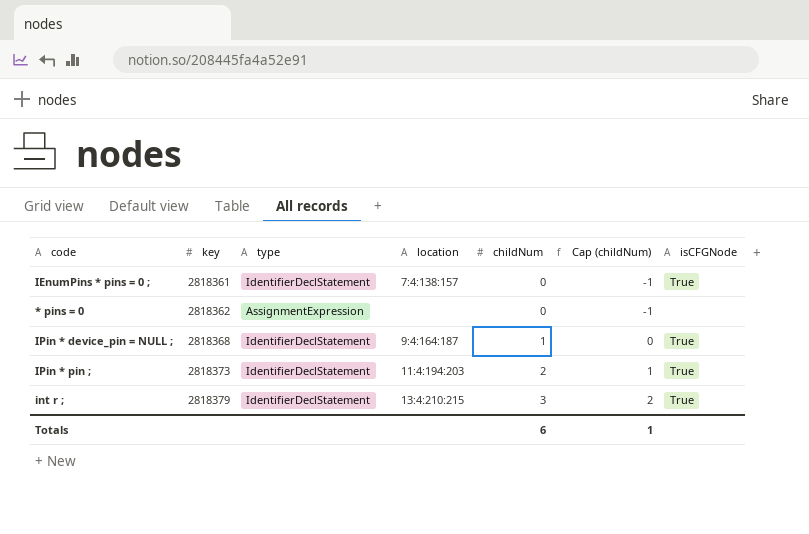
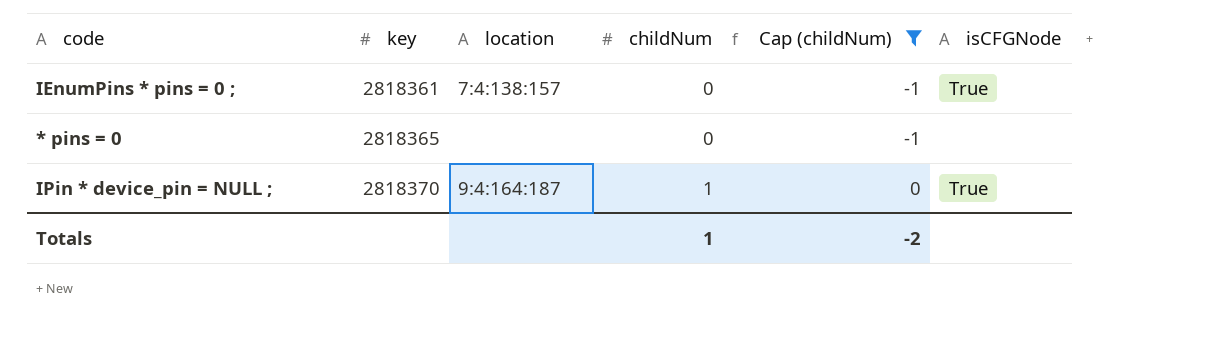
filter: none -> Cap (childNum) <= 0
column type | position: 3 -> none
* pins = 0 | key: 2818362 -> 2818365
IPin * device_pin = NULL ; | key: 2818368 -> 2818370
Totals | childNum: 6 -> 1
Totals | Cap (childNum): 1 -> -2

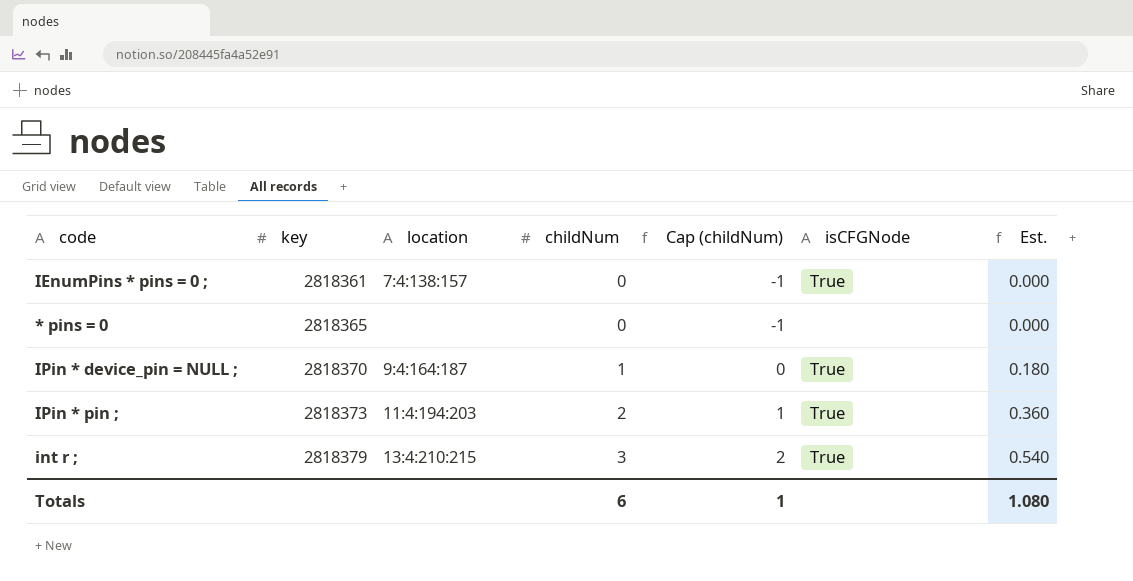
filter: Cap (childNum) <= 0 -> none
column Est. | formula: none -> [childNum] * 0.18
Totals | childNum: 1 -> 6
Totals | Cap (childNum): -2 -> 1

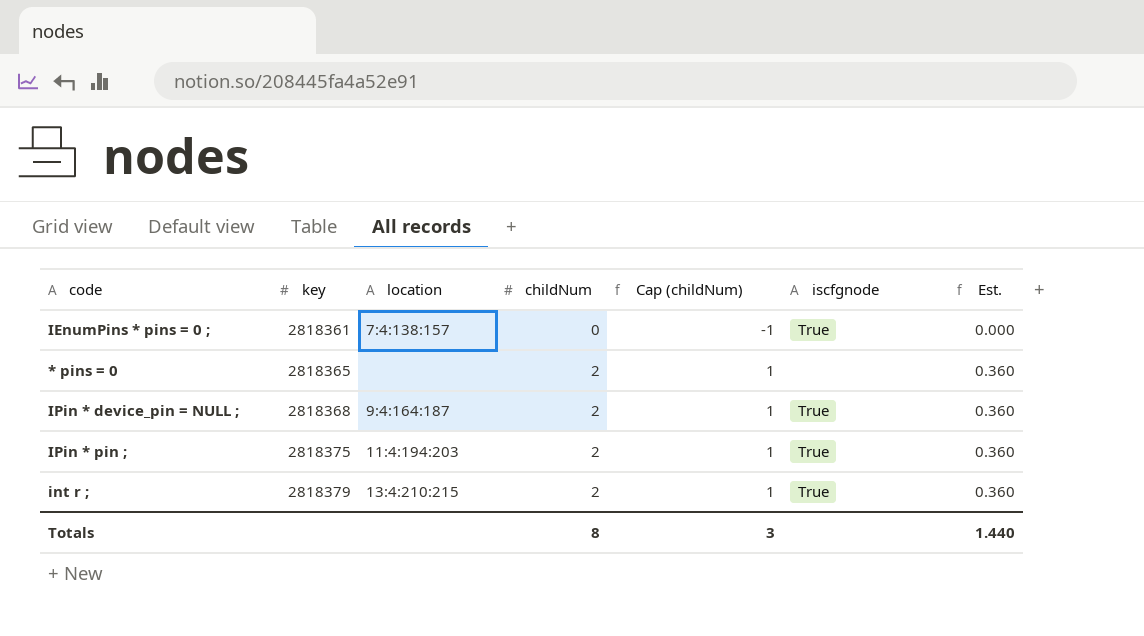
column name: isCFGNode -> iscfgnode
* pins = 0 | childNum: 0 -> 2
* pins = 0 | Cap (childNum): -1 -> 1
* pins = 0 | Est.: 0.000 -> 0.360
IPin * device_pin = NULL ; | key: 2818370 -> 2818368
IPin * device_pin = NULL ; | childNum: 1 -> 2
IPin * device_pin = NULL ; | Cap (childNum): 0 -> 1
IPin * device_pin = NULL ; | Est.: 0.180 -> 0.360
IPin * pin ; | key: 2818373 -> 2818375
int r ; | childNum: 3 -> 2
int r ; | Cap (childNum): 2 -> 1
int r ; | Est.: 0.540 -> 0.360
Totals | childNum: 6 -> 8
Totals | Cap (childNum): 1 -> 3
Totals | Est.: 1.080 -> 1.440

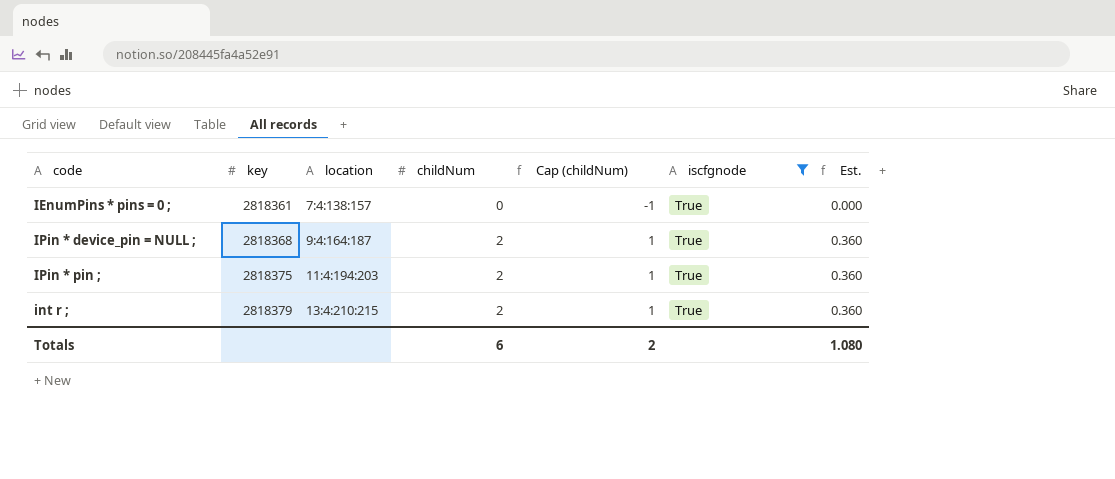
filter: none -> iscfgnode = True
Totals | childNum: 8 -> 6
Totals | Cap (childNum): 3 -> 2
Totals | Est.: 1.440 -> 1.080

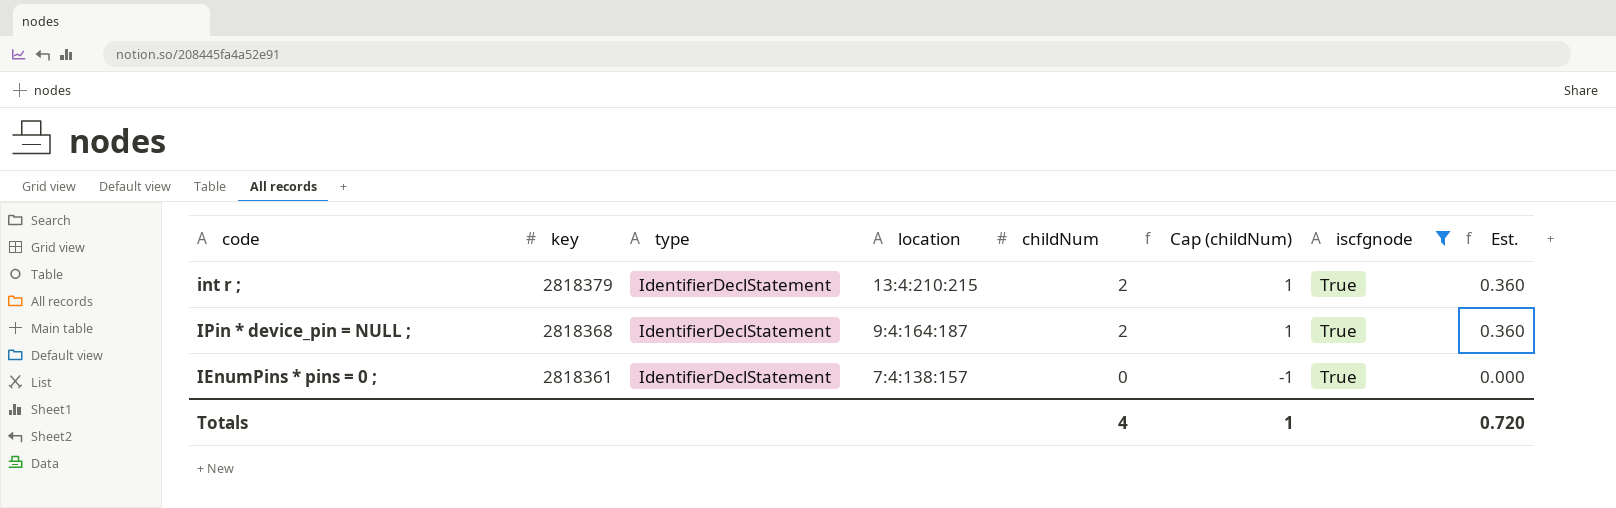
row order: key ascending -> key descending
column type | position: none -> 3
row IPin * pin ;: 2818375 | 11:4:194:203 | 2 | 1 | True | 0.360 -> none
Totals | childNum: 6 -> 4
Totals | Cap (childNum): 2 -> 1
Totals | Est.: 1.080 -> 0.720

